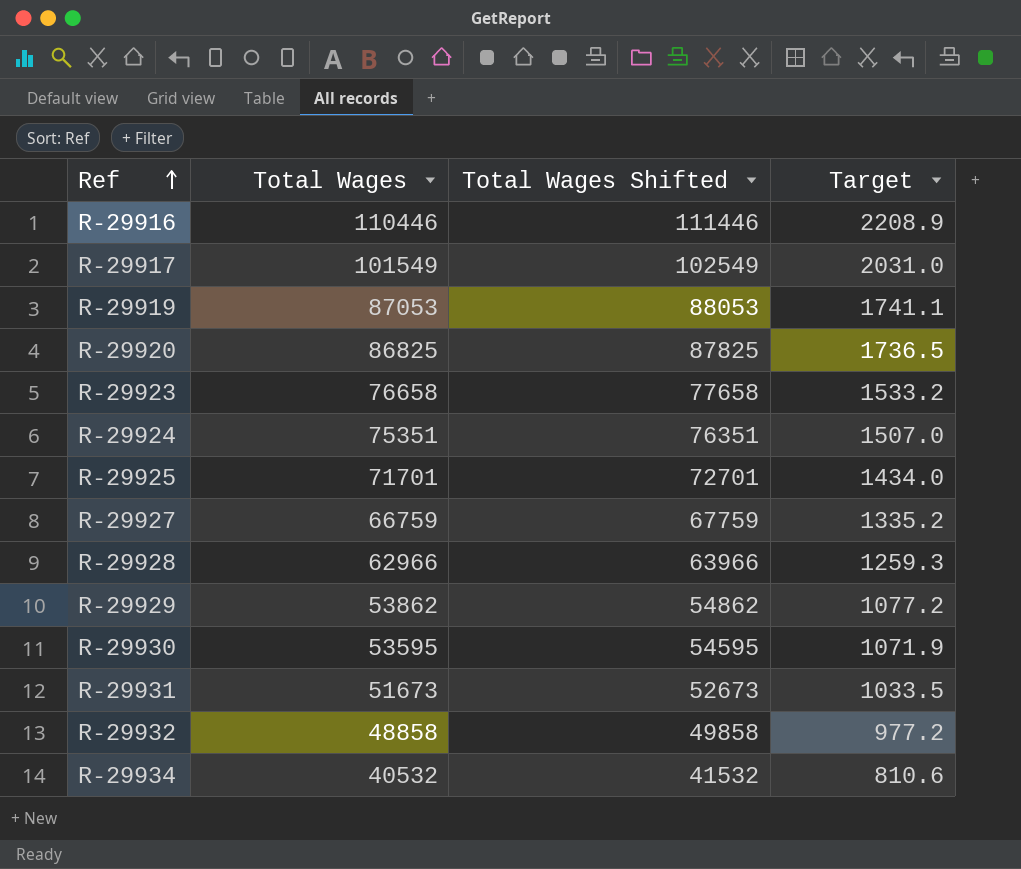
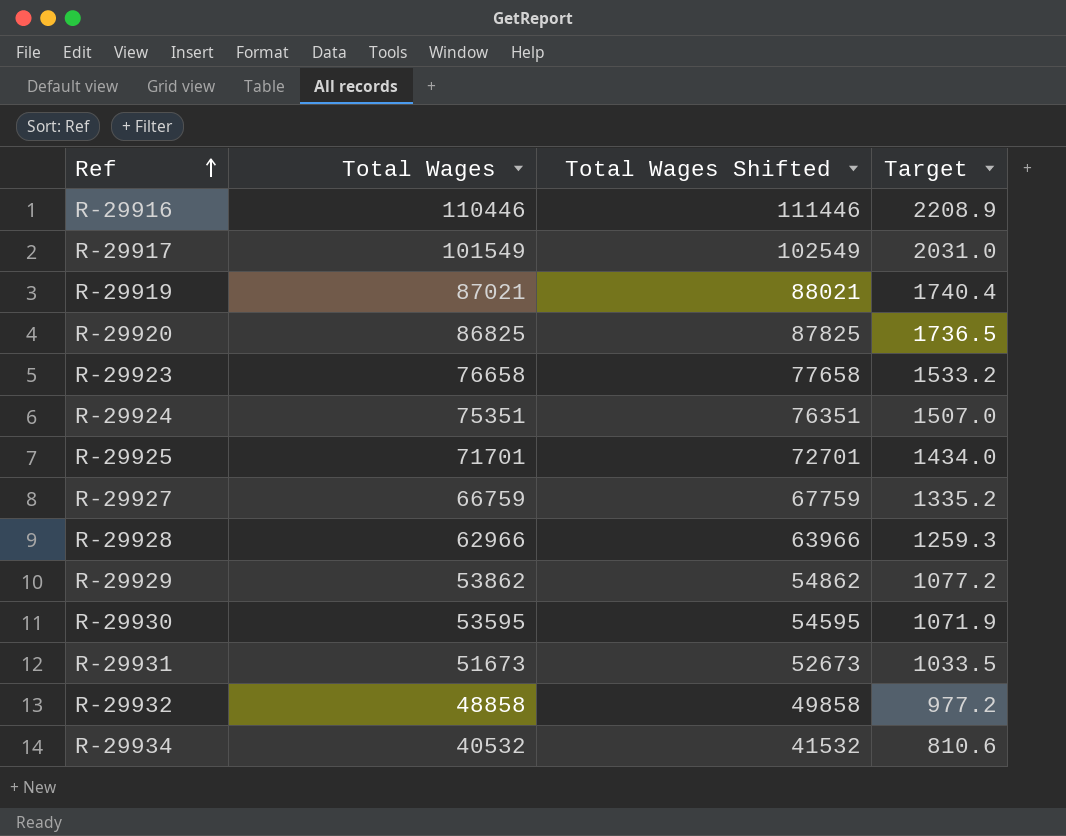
R-29919 | Total Wages: 87053 -> 87021
R-29919 | Total Wages Shifted: 88053 -> 88021
R-29919 | Target: 1741.1 -> 1740.4

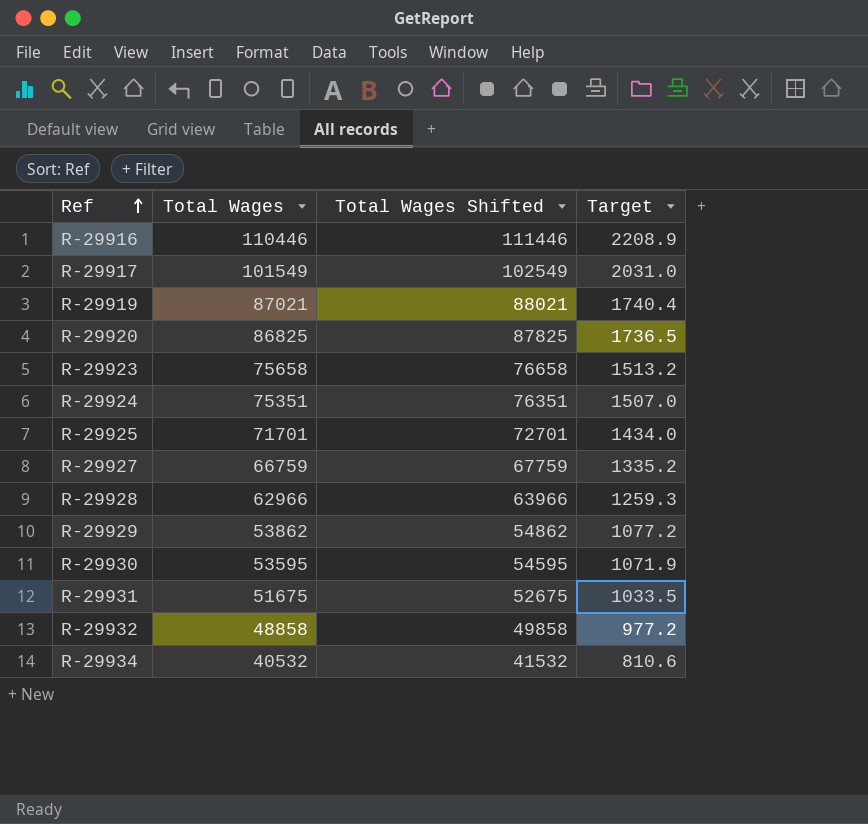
R-29923 | Total Wages: 76658 -> 75658
R-29923 | Total Wages Shifted: 77658 -> 76658
R-29923 | Target: 1533.2 -> 1513.2
R-29931 | Total Wages: 51673 -> 51675
R-29931 | Total Wages Shifted: 52673 -> 52675

